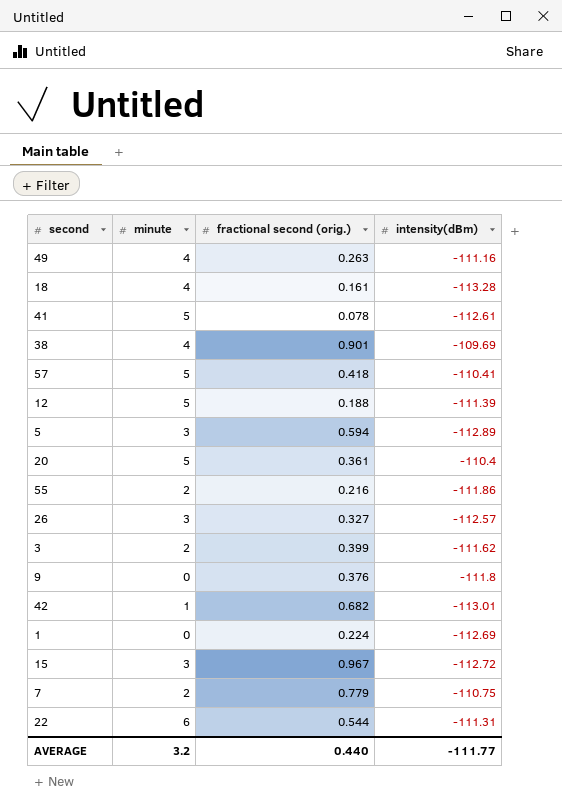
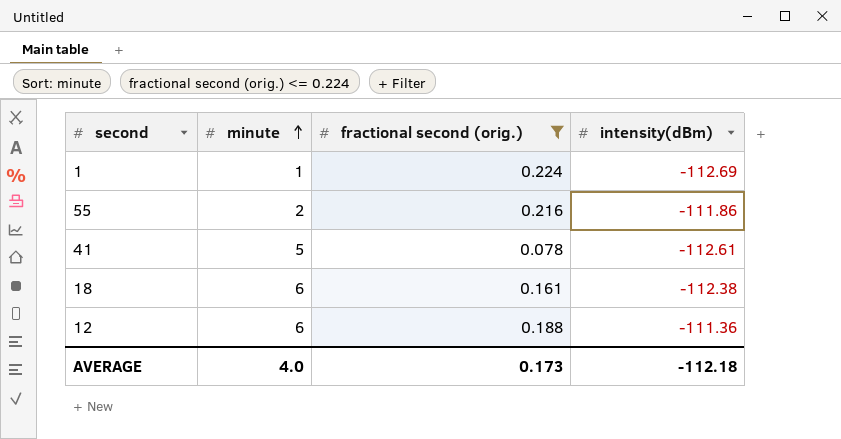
filter: none -> fractional second (orig.) <= 0.224
row order: none -> minute ascending
1 | minute: 0 -> 1
18 | minute: 4 -> 6
18 | intensity(dBm): -113.28 -> -112.38
12 | minute: 5 -> 6
12 | intensity(dBm): -111.39 -> -111.36
AVERAGE | minute: 3.2 -> 4.0
AVERAGE | fractional second (orig.): 0.440 -> 0.173
AVERAGE | intensity(dBm): -111.77 -> -112.18

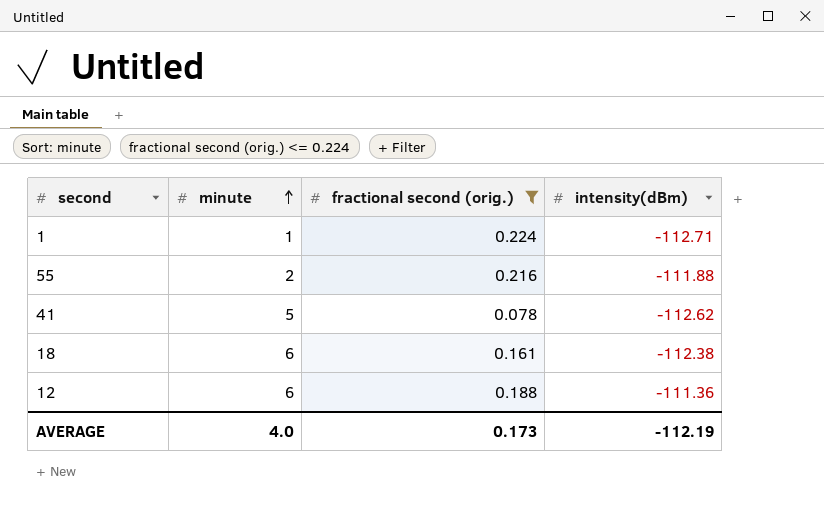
1 | intensity(dBm): -112.69 -> -112.71
55 | intensity(dBm): -111.86 -> -111.88
41 | intensity(dBm): -112.61 -> -112.62
AVERAGE | intensity(dBm): -112.18 -> -112.19

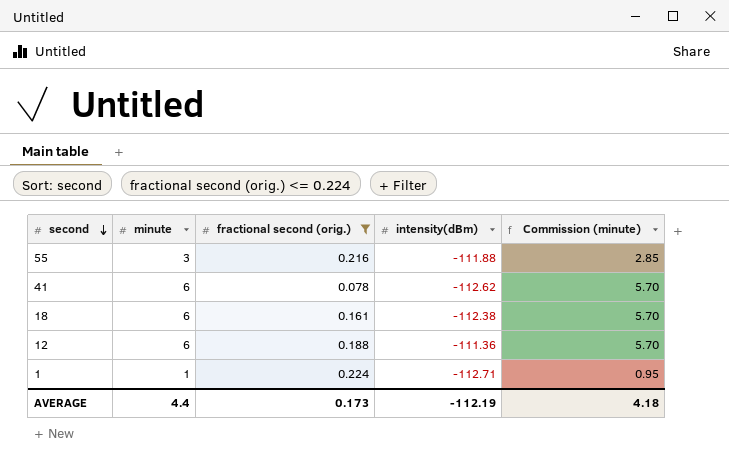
row order: minute ascending -> second descending
column Commission (minute) | formula: none -> [minute] * 0.95
55 | minute: 2 -> 3
41 | minute: 5 -> 6
AVERAGE | minute: 4.0 -> 4.4

